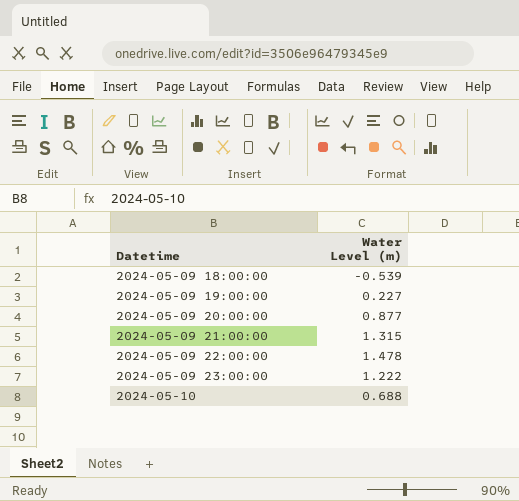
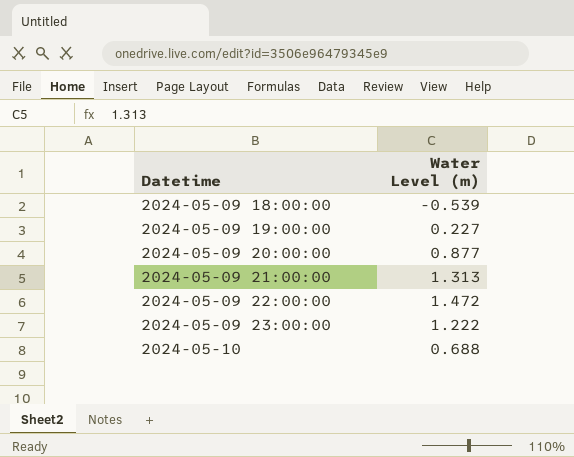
2024-05-09 21:00:00 | Water Level (m): 1.315 -> 1.313
2024-05-09 22:00:00 | Water Level (m): 1.478 -> 1.472

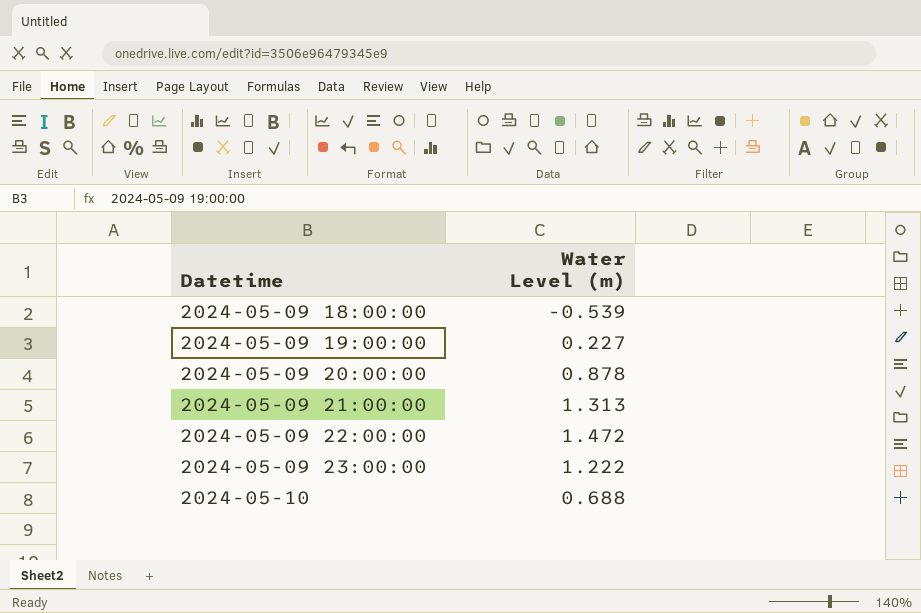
2024-05-09 20:00:00 | Water Level (m): 0.877 -> 0.878

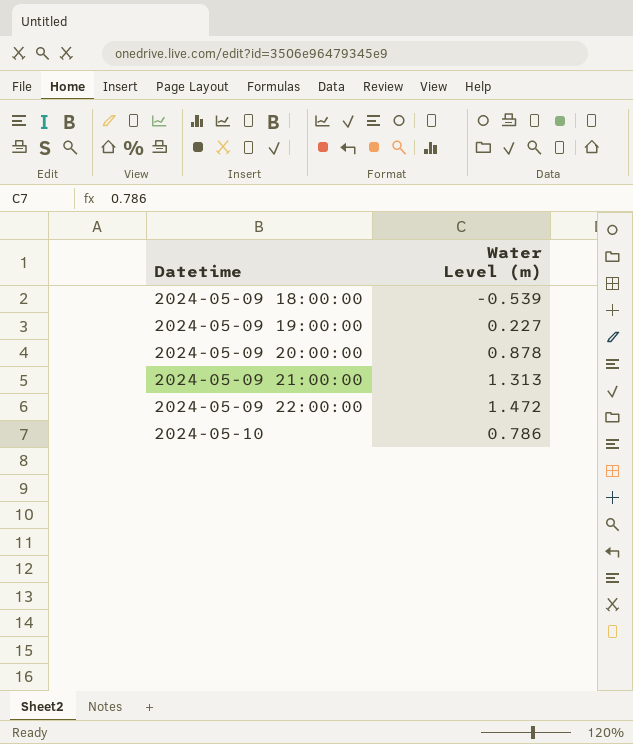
row 2024-05-09 23:00:00: 1.222 -> none
2024-05-10 | Water Level (m): 0.688 -> 0.786

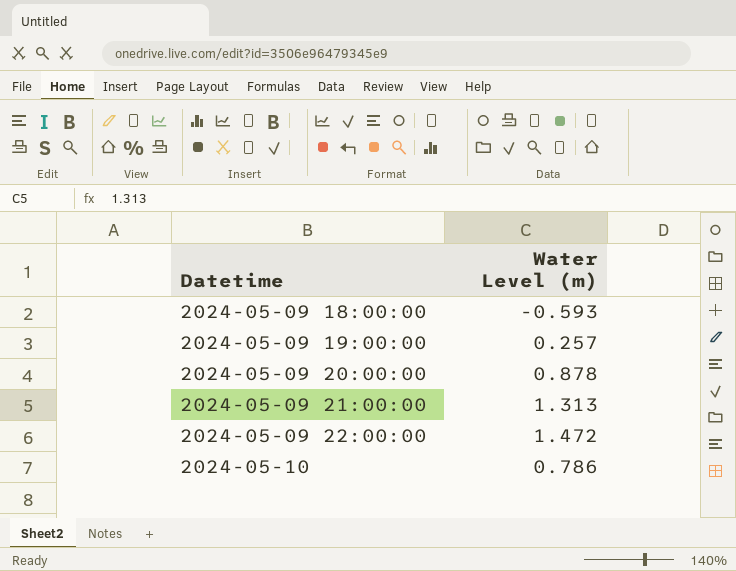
2024-05-09 18:00:00 | Water Level (m): -0.539 -> -0.593
2024-05-09 19:00:00 | Water Level (m): 0.227 -> 0.257

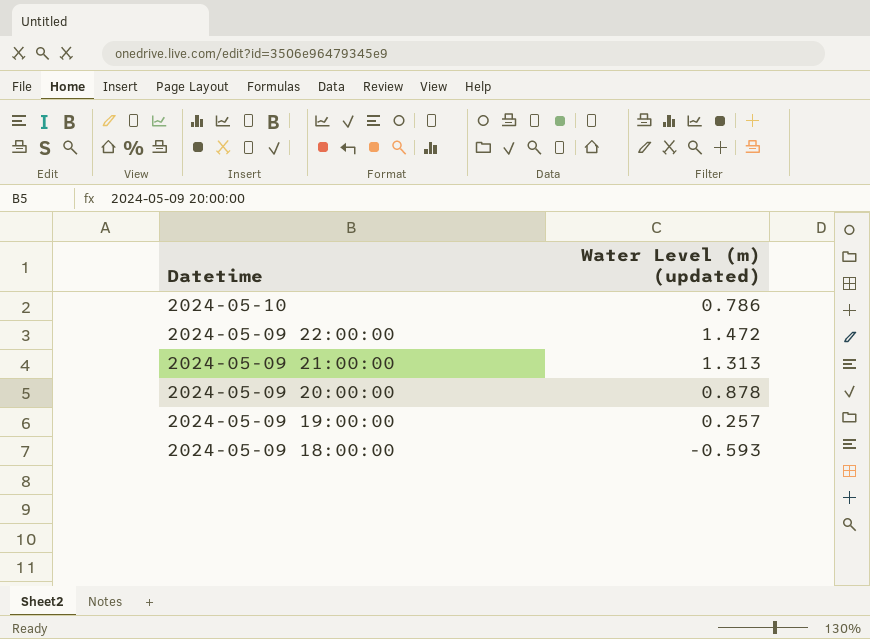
row order: Datetime ascending -> Datetime descending
column name: Water Level (m) -> Water Level (m) (updated)

